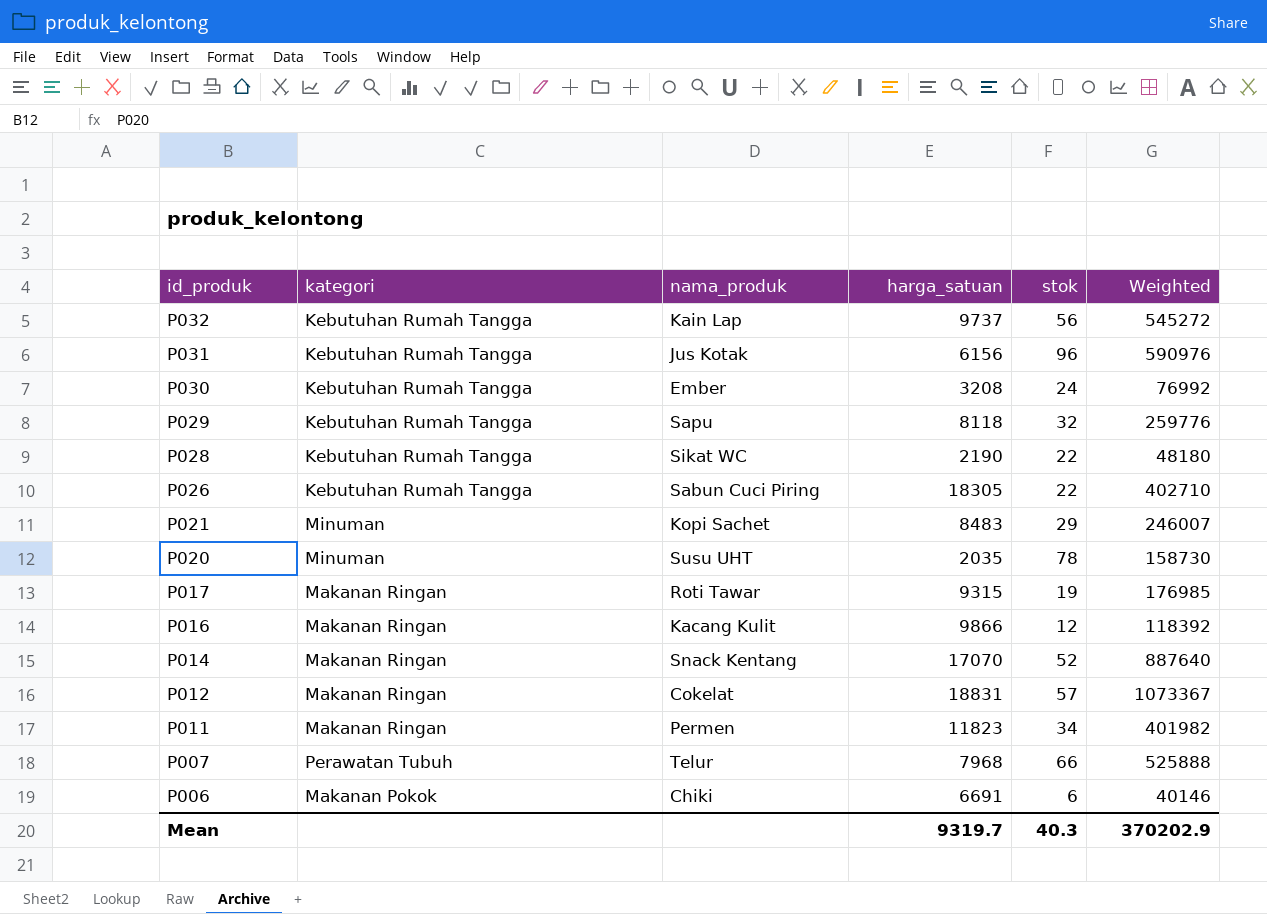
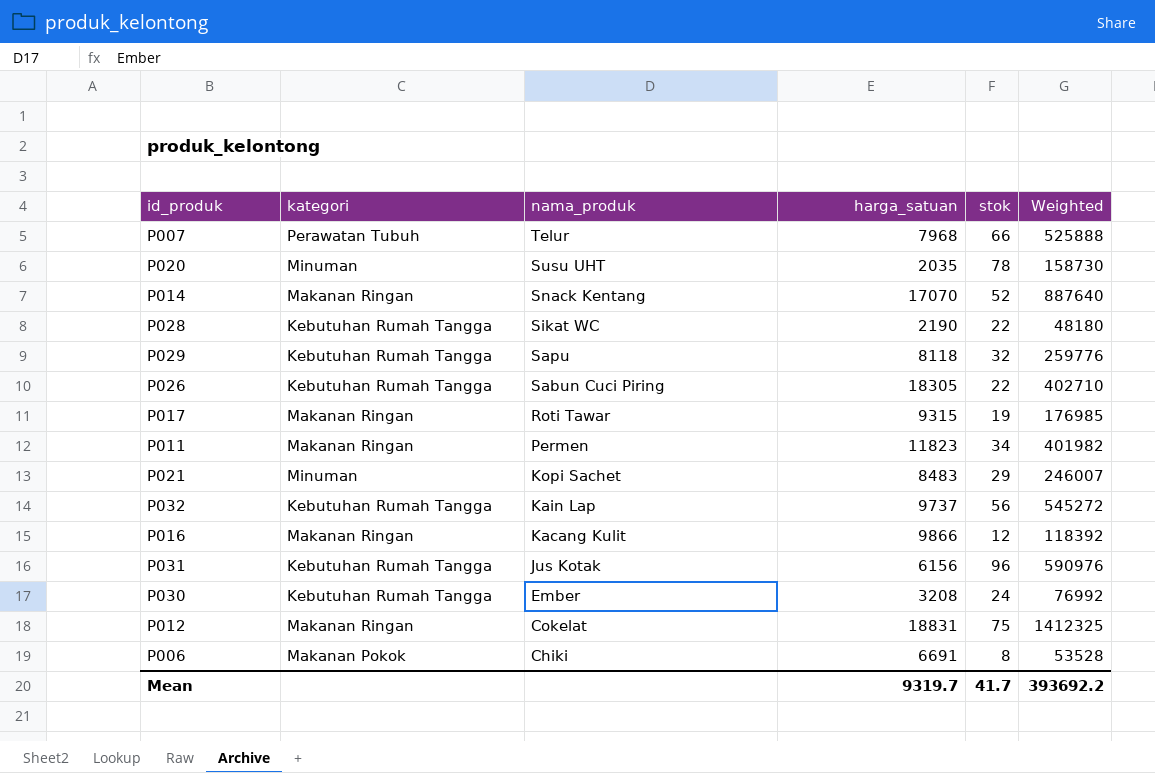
row order: id_produk descending -> nama_produk descending
P012 | stok: 57 -> 75
P012 | Weighted: 1073367 -> 1412325
P006 | stok: 6 -> 8
P006 | Weighted: 40146 -> 53528
Mean | stok: 40.3 -> 41.7
Mean | Weighted: 370202.9 -> 393692.2

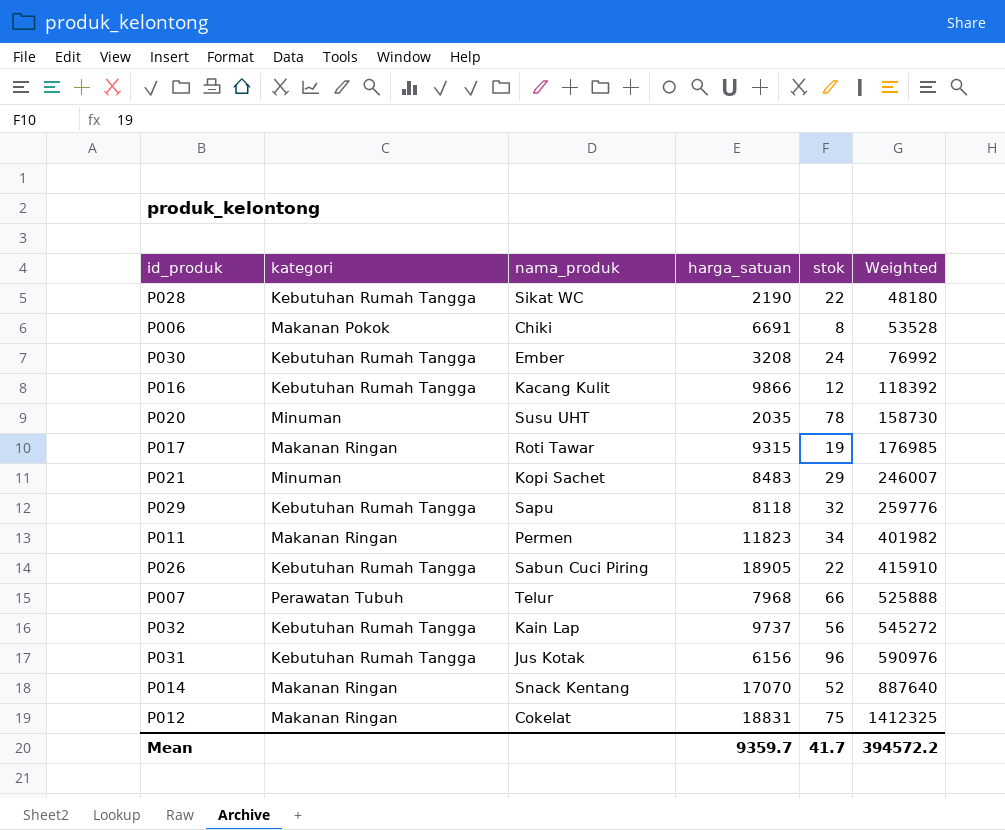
row order: nama_produk descending -> Weighted ascending
P016 | kategori: Makanan Ringan -> Kebutuhan Rumah Tangga
P026 | harga_satuan: 18305 -> 18905
P026 | Weighted: 402710 -> 415910
Mean | harga_satuan: 9319.7 -> 9359.7
Mean | Weighted: 393692.2 -> 394572.2

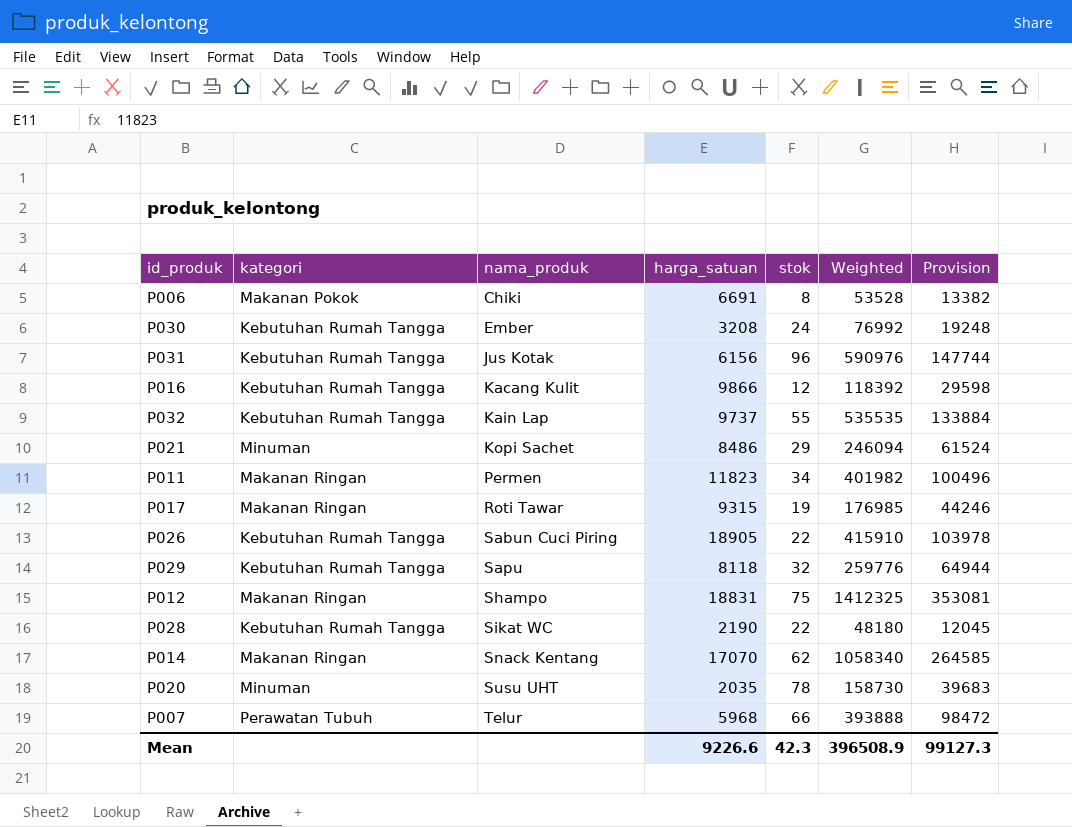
row order: Weighted ascending -> nama_produk ascending
column Provision | formula: none -> [Weighted] * 0.25
P032 | stok: 56 -> 55
P032 | Weighted: 545272 -> 535535
P021 | harga_satuan: 8483 -> 8486
P021 | Weighted: 246007 -> 246094
P012 | nama_produk: Cokelat -> Shampo
P014 | stok: 52 -> 62
P014 | Weighted: 887640 -> 1058340
P007 | harga_satuan: 7968 -> 5968
P007 | Weighted: 525888 -> 393888
Mean | harga_satuan: 9359.7 -> 9226.6
Mean | stok: 41.7 -> 42.3
Mean | Weighted: 394572.2 -> 396508.9

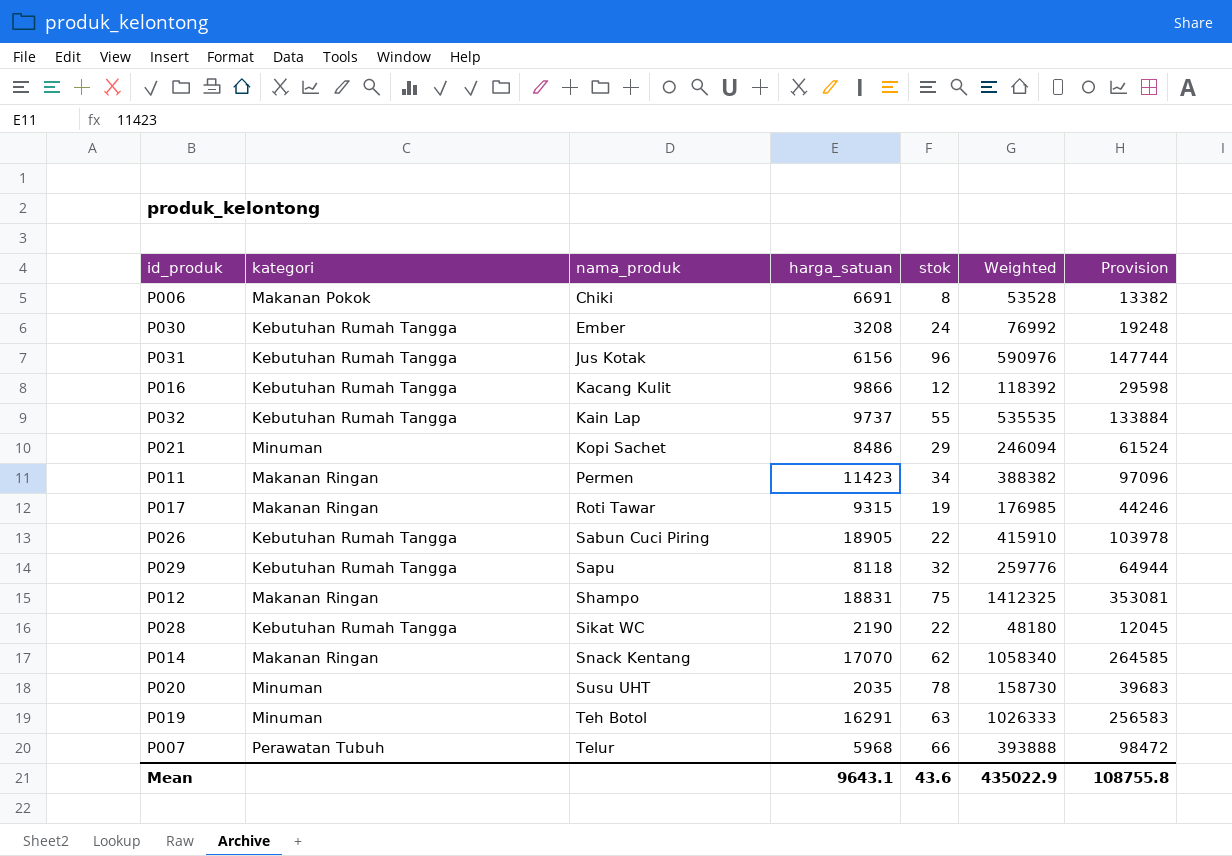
P011 | harga_satuan: 11823 -> 11423
P011 | Weighted: 401982 -> 388382
P011 | Provision: 100496 -> 97096
row P019: none -> Minuman | Teh Botol | 16291 | 63 | 1026333 | 256583
Mean | harga_satuan: 9226.6 -> 9643.1
Mean | stok: 42.3 -> 43.6
Mean | Weighted: 396508.9 -> 435022.9
Mean | Provision: 99127.3 -> 108755.8

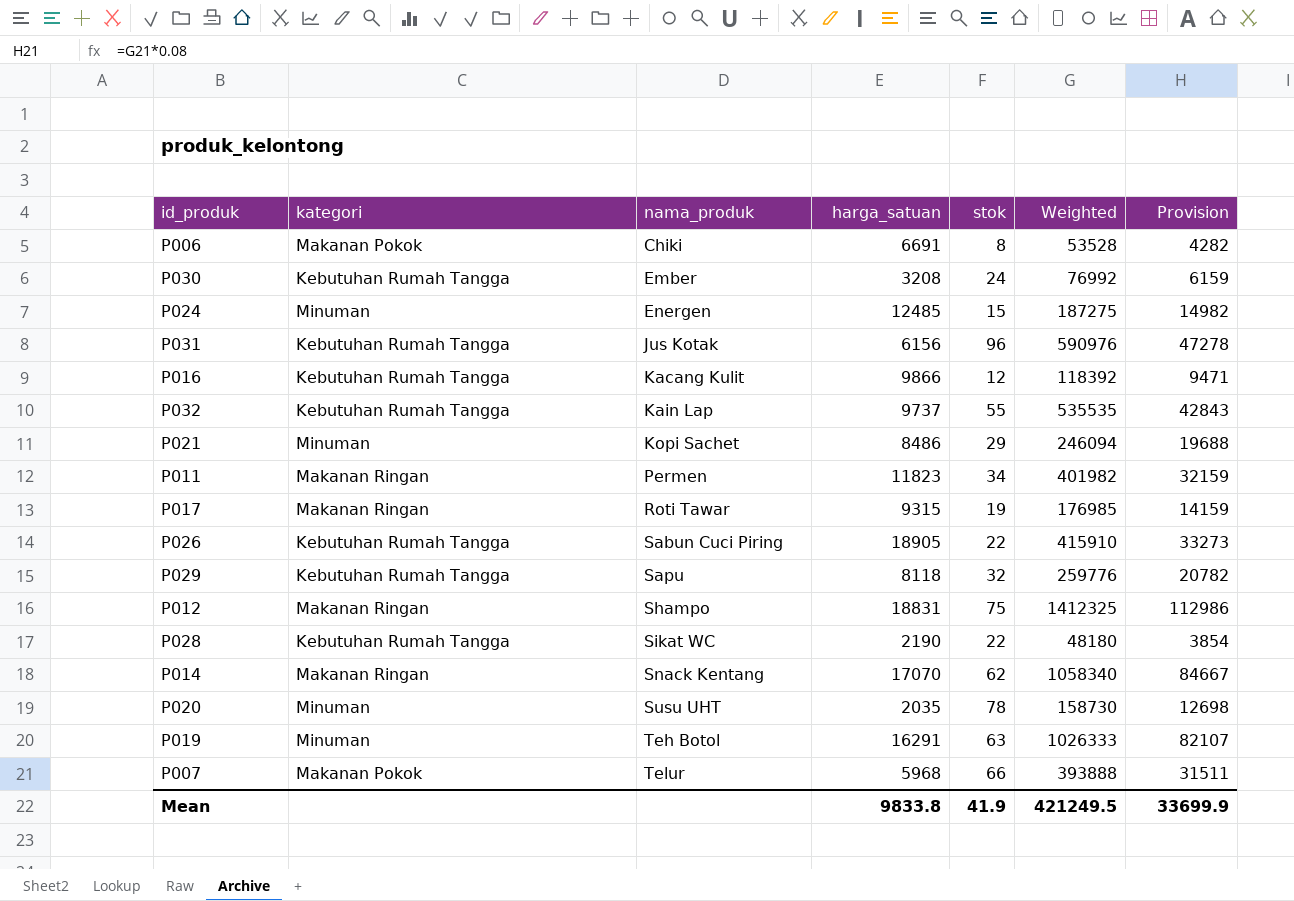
column Provision | formula: [Weighted] * 0.25 -> [Weighted] * 0.08
row P024: none -> Minuman | Energen | 12485 | 15 | 187275 | 14982
P011 | harga_satuan: 11423 -> 11823
P011 | Weighted: 388382 -> 401982
P007 | kategori: Perawatan Tubuh -> Makanan Pokok
Mean | harga_satuan: 9643.1 -> 9833.8
Mean | stok: 43.6 -> 41.9
Mean | Weighted: 435022.9 -> 421249.5
Mean | Provision: 108755.8 -> 33699.9

